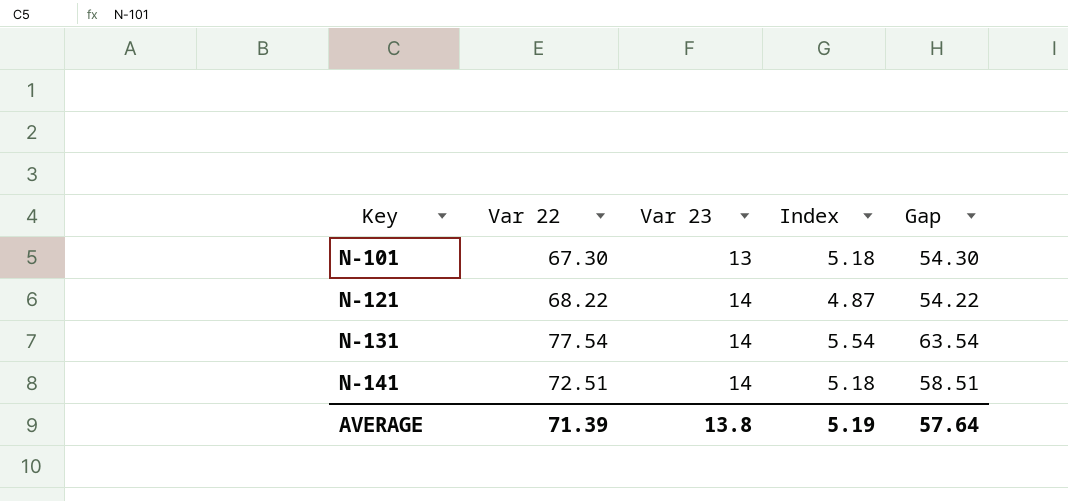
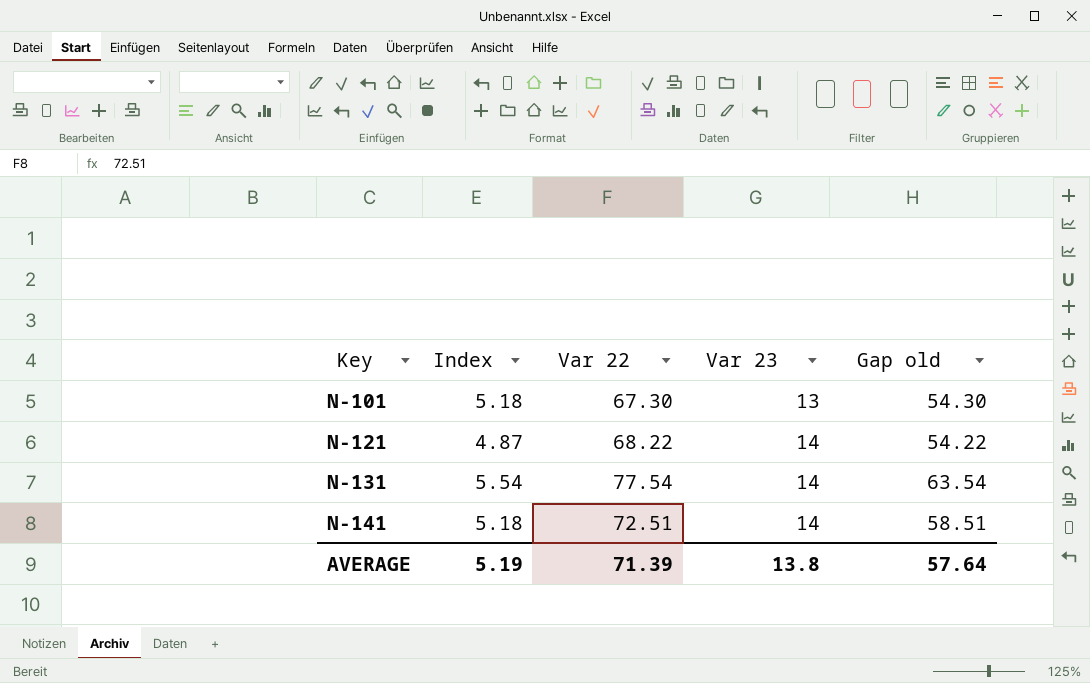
column Index | position: 4 -> 2
column name: Gap -> Gap old

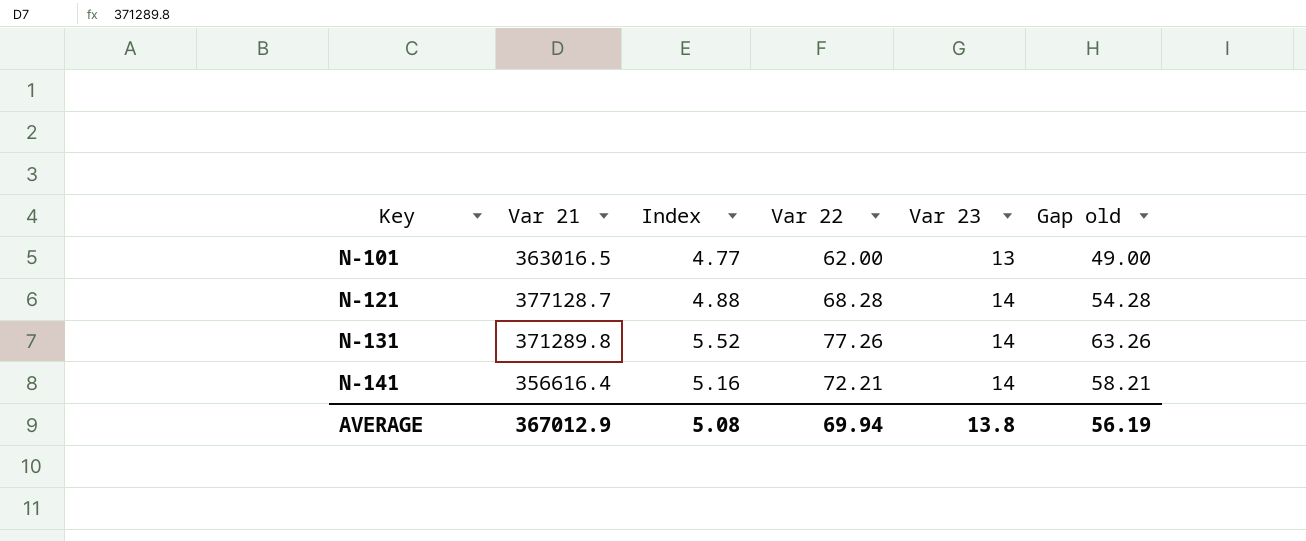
column Var 21 | position: none -> 2
N-101 | Index: 5.18 -> 4.77
N-101 | Var 22: 67.30 -> 62.00
N-101 | Gap old: 54.30 -> 49.00
N-121 | Index: 4.87 -> 4.88
N-121 | Var 22: 68.22 -> 68.28
N-121 | Gap old: 54.22 -> 54.28
N-131 | Index: 5.54 -> 5.52
N-131 | Var 22: 77.54 -> 77.26
N-131 | Gap old: 63.54 -> 63.26
N-141 | Index: 5.18 -> 5.16
N-141 | Var 22: 72.51 -> 72.21
N-141 | Gap old: 58.51 -> 58.21
AVERAGE | Index: 5.19 -> 5.08
AVERAGE | Var 22: 71.39 -> 69.94
AVERAGE | Gap old: 57.64 -> 56.19

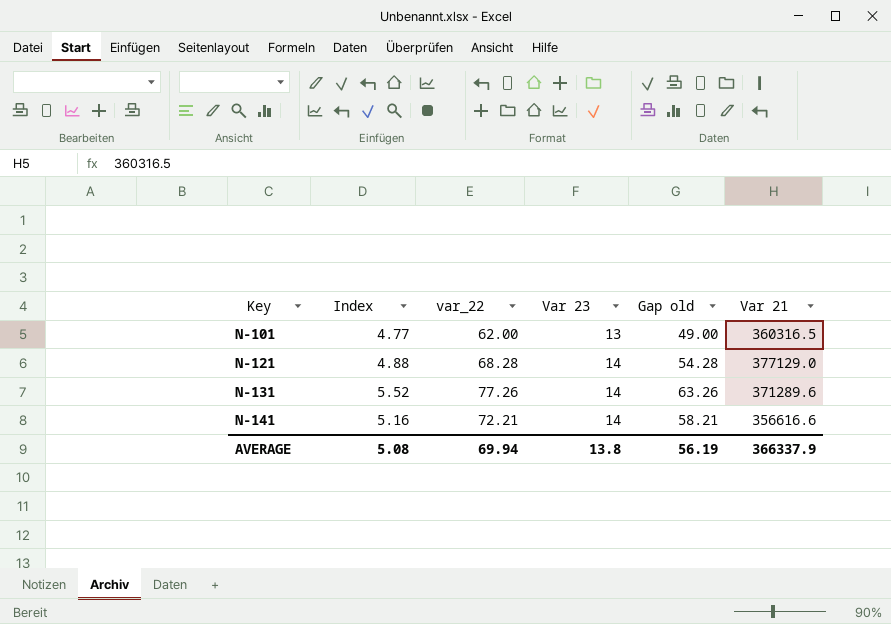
column name: Var 22 -> var_22
column Var 21 | position: 2 -> 6
N-101 | Var 21: 363016.5 -> 360316.5
N-121 | Var 21: 377128.7 -> 377129.0
N-131 | Var 21: 371289.8 -> 371289.6
N-141 | Var 21: 356616.4 -> 356616.6
AVERAGE | Var 21: 367012.9 -> 366337.9

